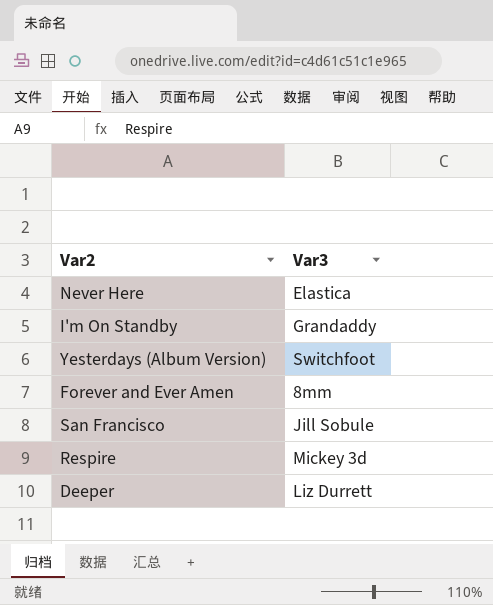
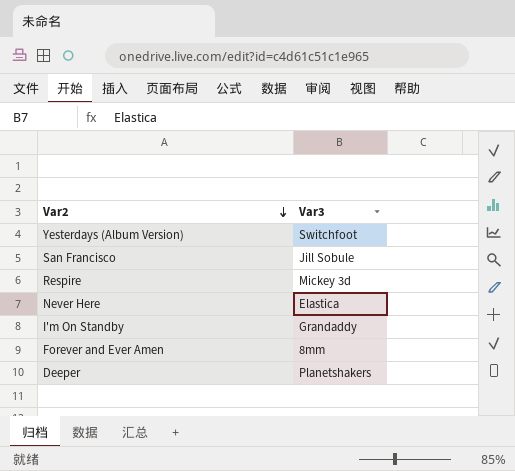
row order: none -> Var2 descending
Deeper | Var3: Liz Durrett -> Planetshakers

